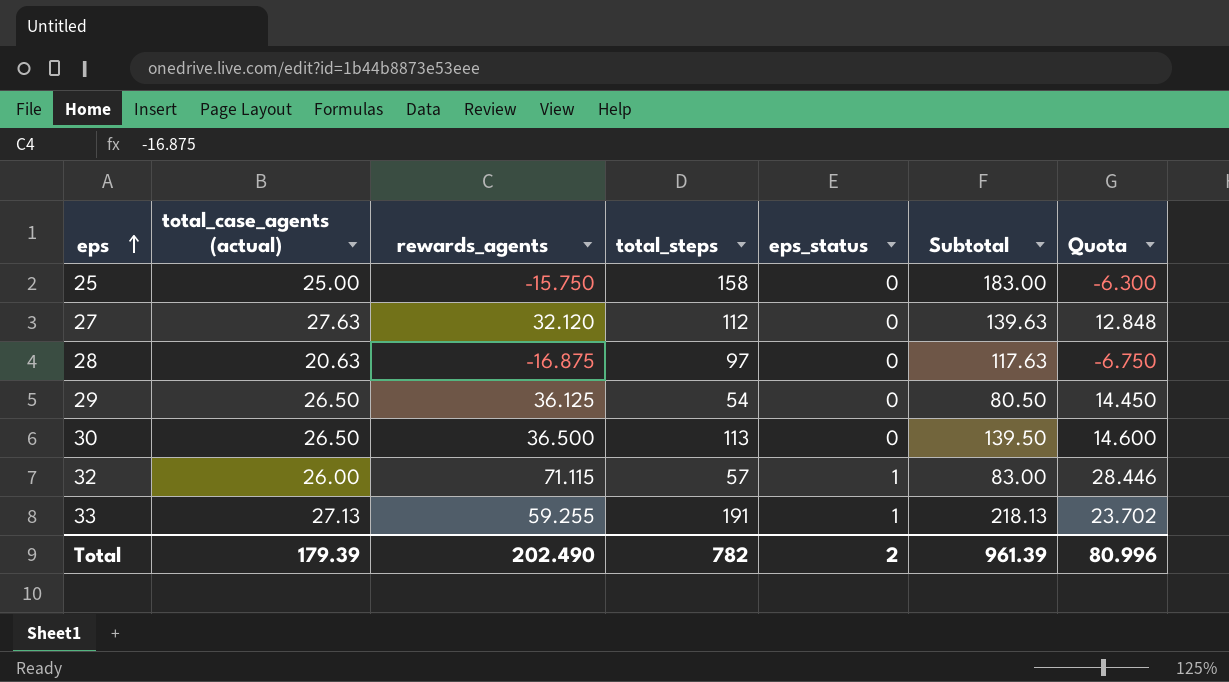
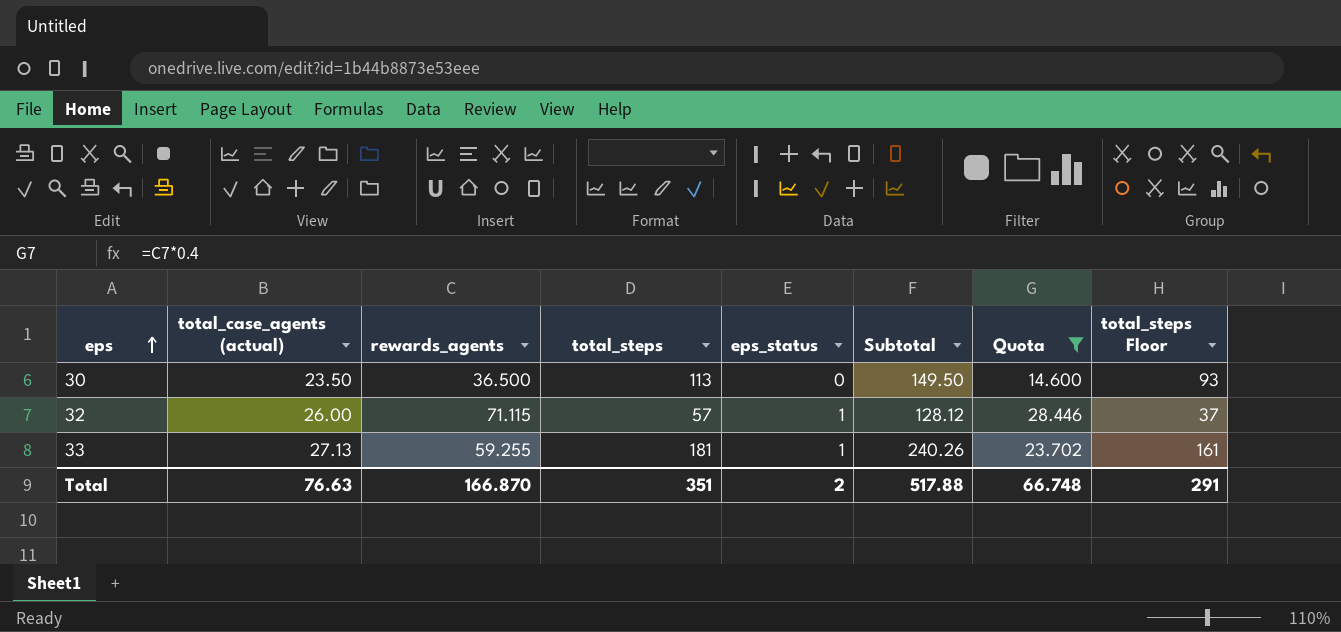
filter: none -> Quota >= 14.600
column Subtotal | formula: [total_case_agents (actual)] + [total_steps] -> [rewards_agents] + [total_steps]
column total_steps Floor | formula: none -> [total_steps] - 20
30 | total_case_agents (actual): 26.50 -> 23.50
33 | total_steps: 191 -> 181
Total | total_case_agents (actual): 179.39 -> 76.63
Total | rewards_agents: 202.490 -> 166.870
Total | total_steps: 782 -> 351
Total | Subtotal: 961.39 -> 517.88
Total | Quota: 80.996 -> 66.748

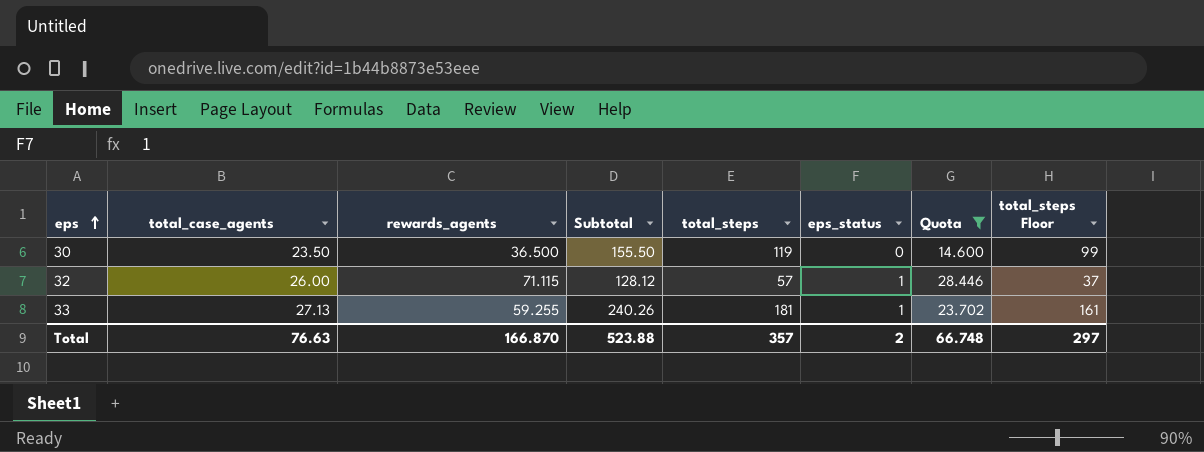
column name: total_case_agents (actual) -> total_case_agents
column Subtotal | position: 6 -> 4
30 | Subtotal: 149.50 -> 155.50
30 | total_steps: 113 -> 119
30 | total_steps Floor: 93 -> 99
Total | Subtotal: 517.88 -> 523.88
Total | total_steps: 351 -> 357
Total | total_steps Floor: 291 -> 297

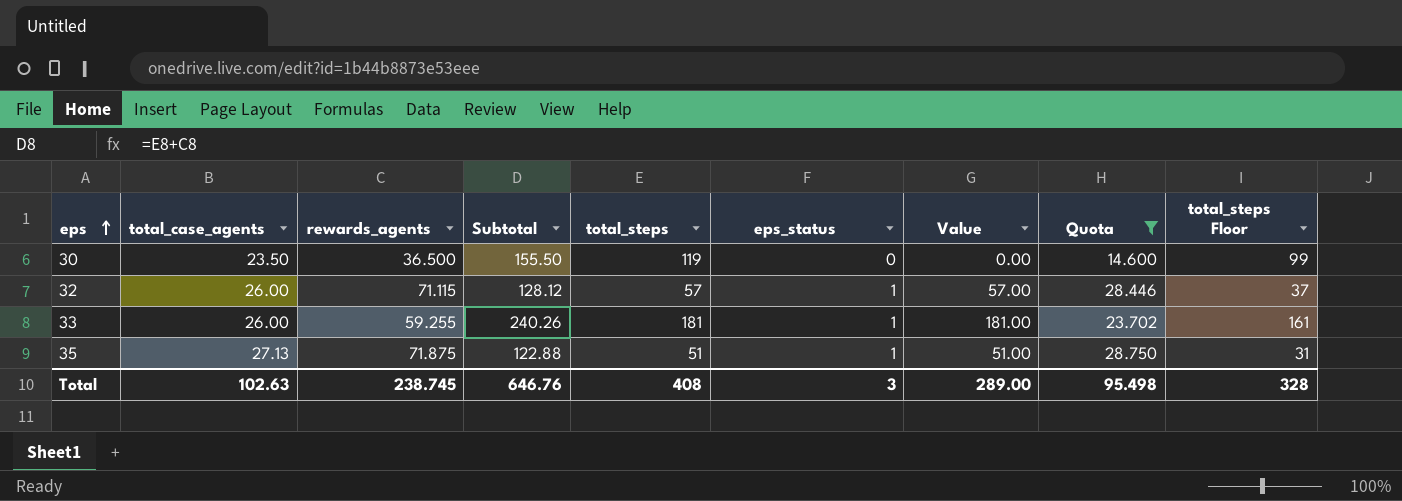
column Value | formula: none -> [total_steps] * [eps_status]
33 | total_case_agents: 27.13 -> 26.00
row 35: none -> 27.13 | 71.875 | 122.88 | 51 | 1 | 51.00 | 28.750 | 31
Total | total_case_agents: 76.63 -> 102.63
Total | rewards_agents: 166.870 -> 238.745
Total | Subtotal: 523.88 -> 646.76
Total | total_steps: 357 -> 408
Total | eps_status: 2 -> 3
Total | Quota: 66.748 -> 95.498
Total | total_steps Floor: 297 -> 328

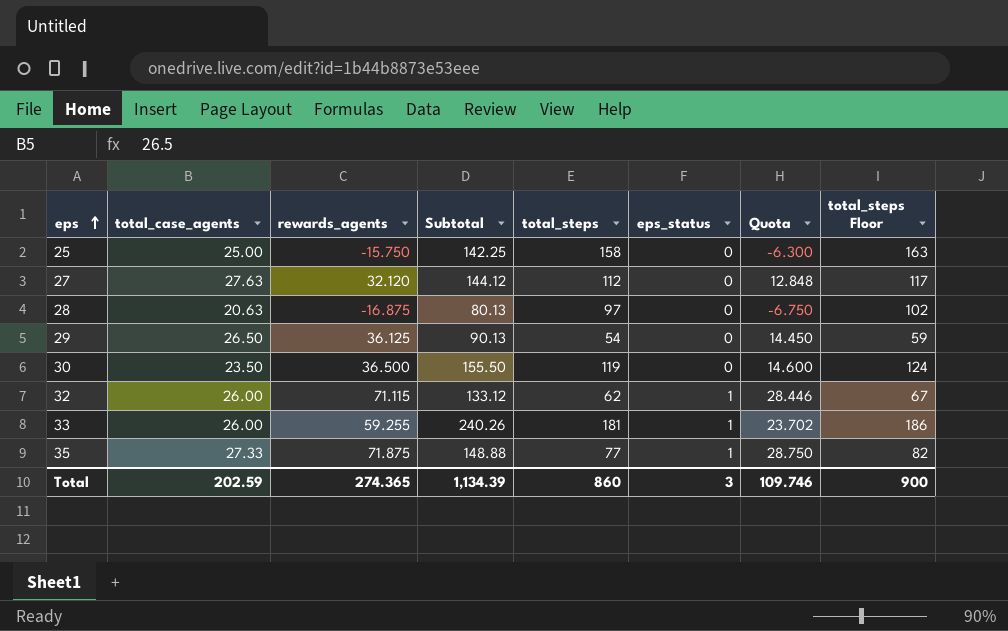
filter: Quota >= 14.600 -> none
column Value | formula: [total_steps] * [eps_status] -> none
column total_steps Floor | formula: [total_steps] - 20 -> [total_steps] + 5
32 | Subtotal: 128.12 -> 133.12
32 | total_steps: 57 -> 62
35 | total_case_agents: 27.13 -> 27.33
35 | Subtotal: 122.88 -> 148.88
35 | total_steps: 51 -> 77
Total | total_case_agents: 102.63 -> 202.59
Total | rewards_agents: 238.745 -> 274.365
Total | Subtotal: 646.76 -> 1,134.39
Total | total_steps: 408 -> 860
Total | Quota: 95.498 -> 109.746
Total | total_steps Floor: 328 -> 900

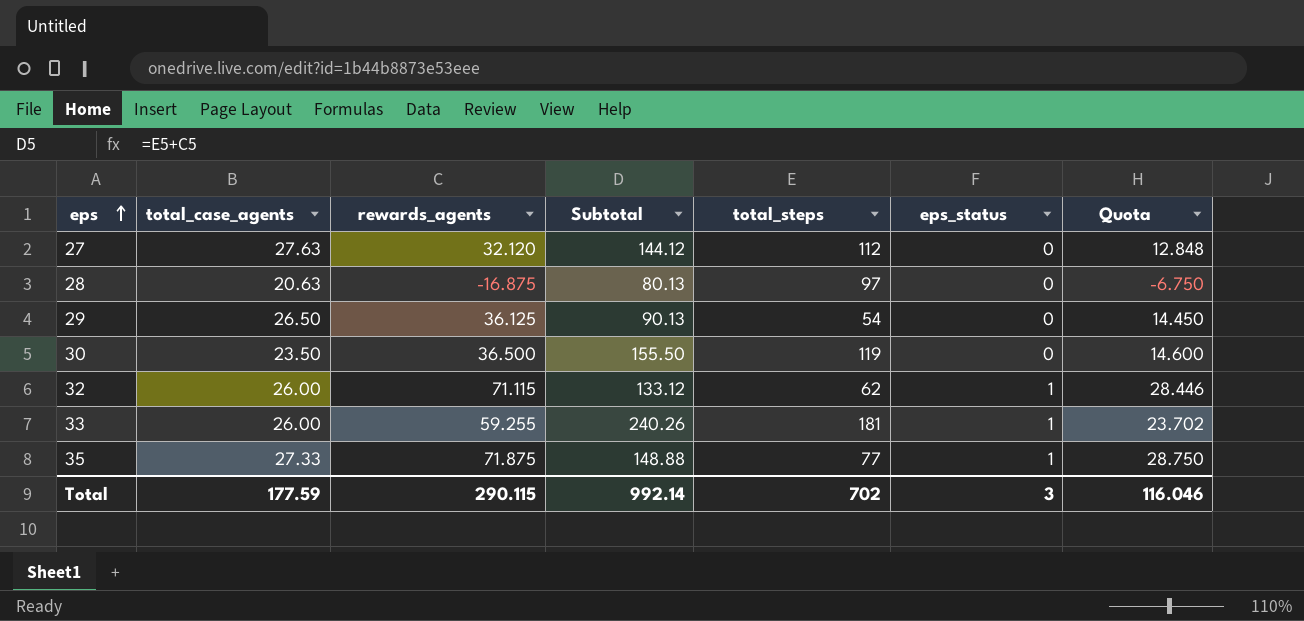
column total_steps Floor | formula: [total_steps] + 5 -> none
row 25: 25.00 | -15.750 | 142.25 | 158 | 0 | -6.300 | 163 -> none
Total | total_case_agents: 202.59 -> 177.59
Total | rewards_agents: 274.365 -> 290.115
Total | Subtotal: 1,134.39 -> 992.14
Total | total_steps: 860 -> 702
Total | Quota: 109.746 -> 116.046

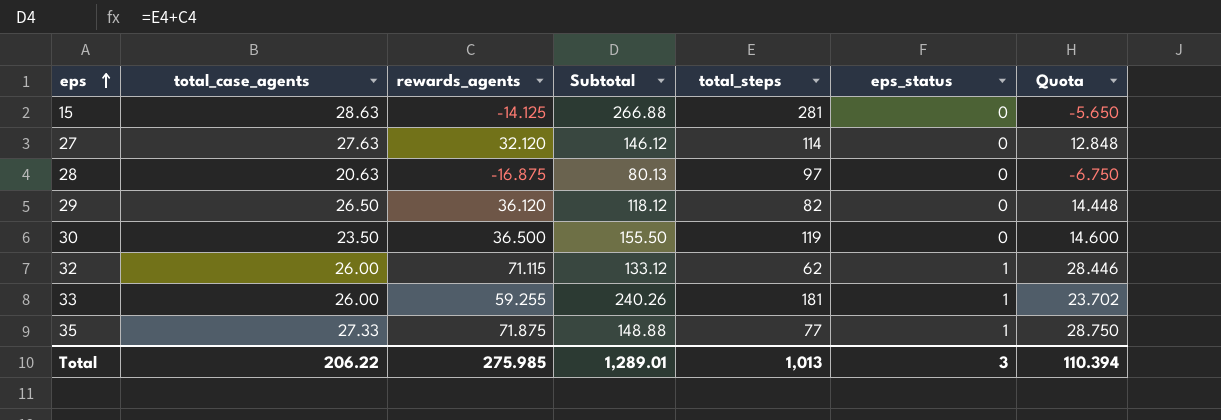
row 15: none -> 28.63 | -14.125 | 266.88 | 281 | 0 | -5.650
27 | Subtotal: 144.12 -> 146.12
27 | total_steps: 112 -> 114
29 | rewards_agents: 36.125 -> 36.120
29 | Subtotal: 90.13 -> 118.12
29 | total_steps: 54 -> 82
29 | Quota: 14.450 -> 14.448
Total | total_case_agents: 177.59 -> 206.22
Total | rewards_agents: 290.115 -> 275.985
Total | Subtotal: 992.14 -> 1,289.01
Total | total_steps: 702 -> 1,013
Total | Quota: 116.046 -> 110.394

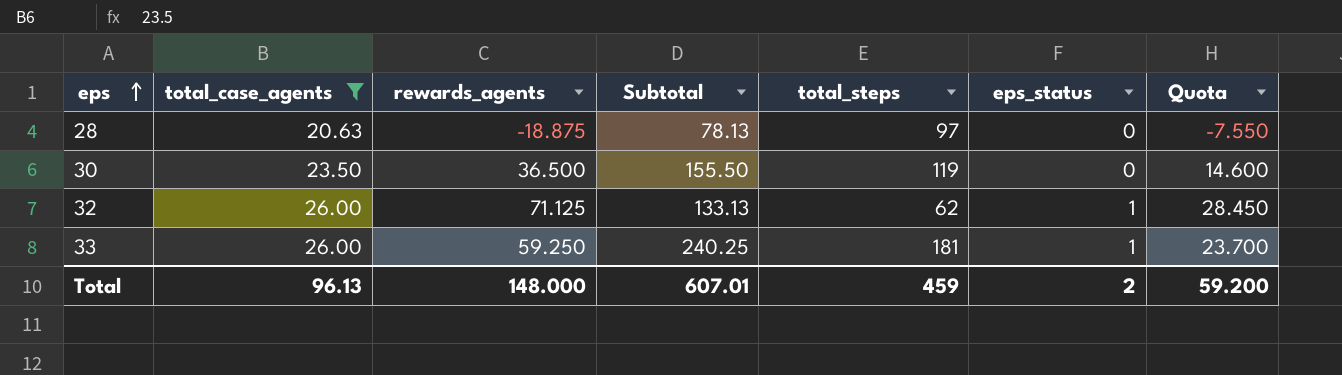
filter: none -> total_case_agents <= 26.00
28 | rewards_agents: -16.875 -> -18.875
28 | Subtotal: 80.13 -> 78.13
28 | Quota: -6.750 -> -7.550
32 | rewards_agents: 71.115 -> 71.125
32 | Subtotal: 133.12 -> 133.13
32 | Quota: 28.446 -> 28.450
33 | rewards_agents: 59.255 -> 59.250
33 | Subtotal: 240.26 -> 240.25
33 | Quota: 23.702 -> 23.700
Total | total_case_agents: 206.22 -> 96.13
Total | rewards_agents: 275.985 -> 148.000
Total | Subtotal: 1,289.01 -> 607.01
Total | total_steps: 1,013 -> 459
Total | eps_status: 3 -> 2
Total | Quota: 110.394 -> 59.200

